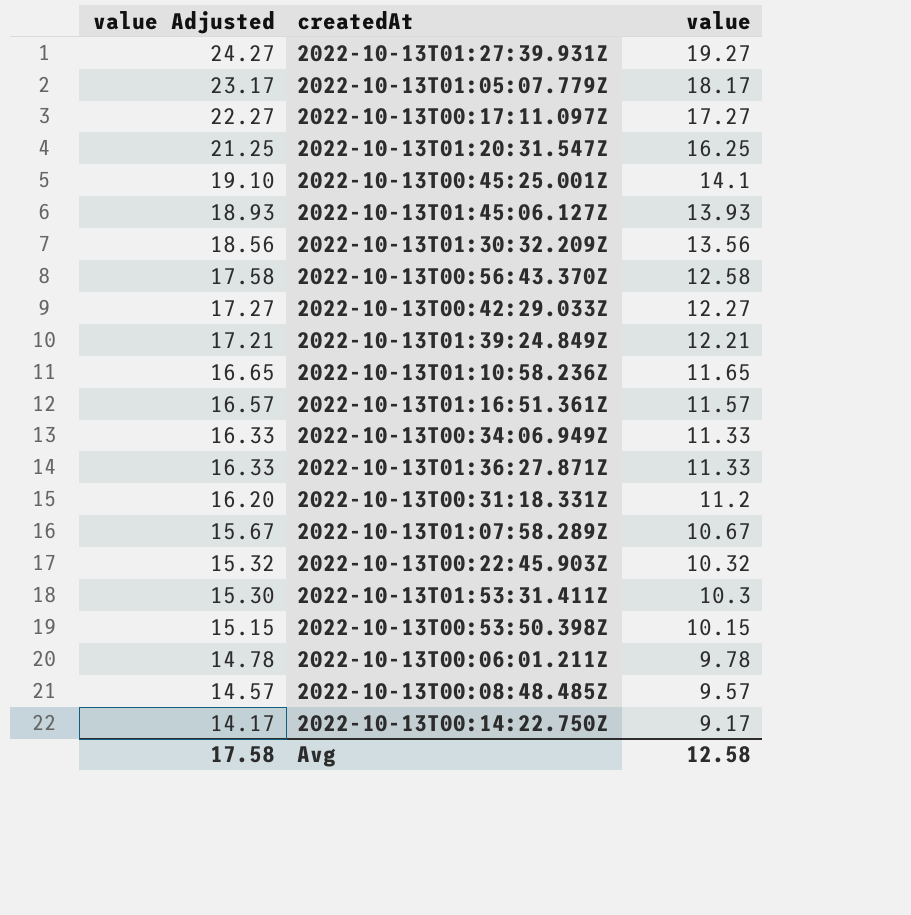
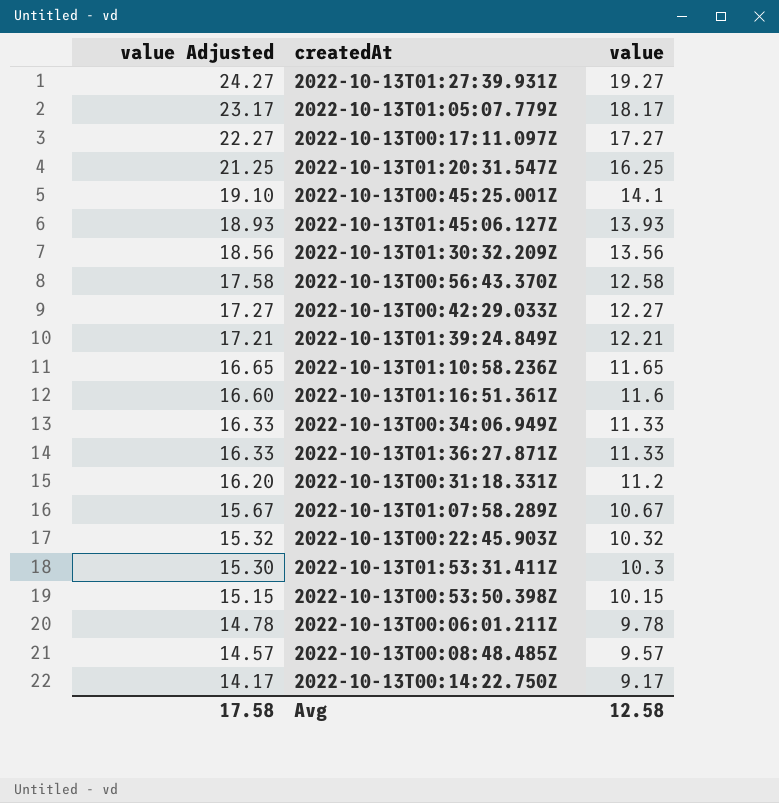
2022-10-13T01:16:51.361Z | value Adjusted: 16.57 -> 16.60
2022-10-13T01:16:51.361Z | value: 11.57 -> 11.6

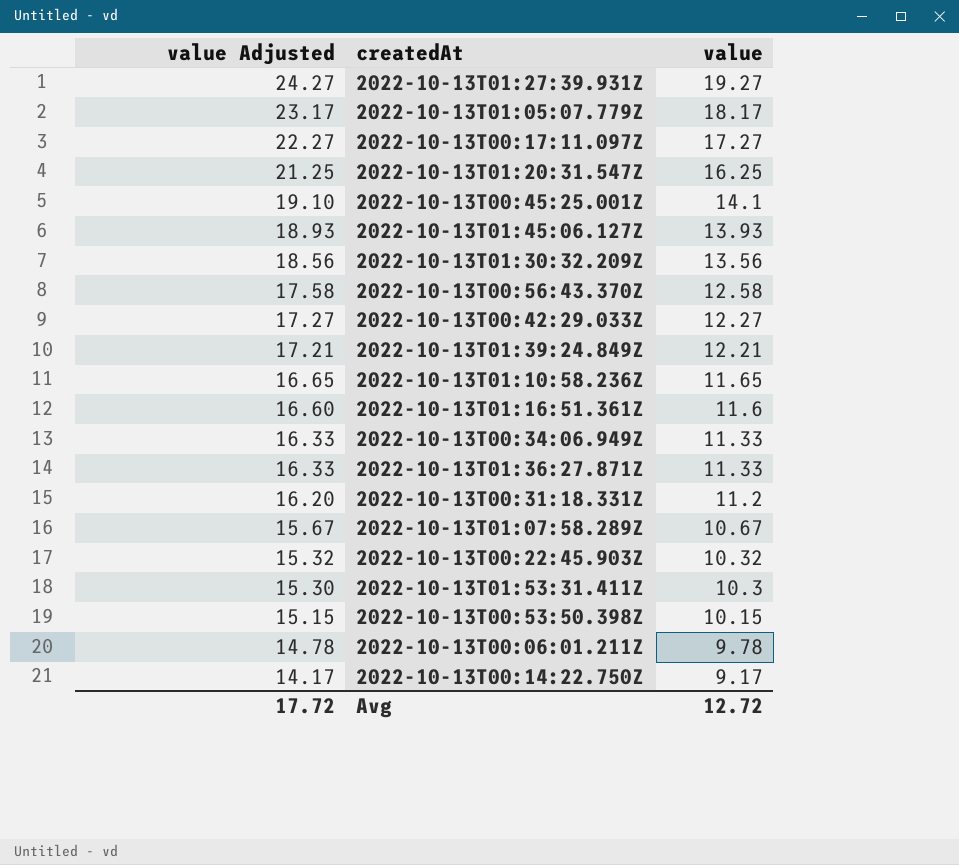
row 2022-10-13T00:08:48.485Z: 14.57 | 9.57 -> none
Avg | value Adjusted: 17.58 -> 17.72
Avg | value: 12.58 -> 12.72

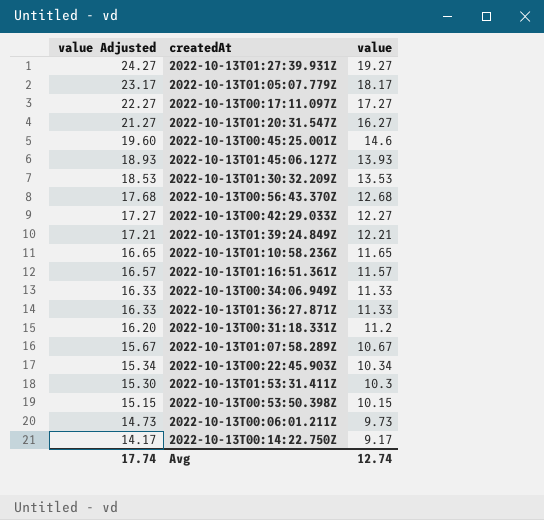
2022-10-13T01:20:31.547Z | value Adjusted: 21.25 -> 21.27
2022-10-13T01:20:31.547Z | value: 16.25 -> 16.27
2022-10-13T00:45:25.001Z | value Adjusted: 19.10 -> 19.60
2022-10-13T00:45:25.001Z | value: 14.1 -> 14.6
2022-10-13T01:30:32.209Z | value Adjusted: 18.56 -> 18.53
2022-10-13T01:30:32.209Z | value: 13.56 -> 13.53
2022-10-13T00:56:43.370Z | value Adjusted: 17.58 -> 17.68
2022-10-13T00:56:43.370Z | value: 12.58 -> 12.68
2022-10-13T01:16:51.361Z | value Adjusted: 16.60 -> 16.57
2022-10-13T01:16:51.361Z | value: 11.6 -> 11.57
2022-10-13T00:22:45.903Z | value Adjusted: 15.32 -> 15.34
2022-10-13T00:22:45.903Z | value: 10.32 -> 10.34
2022-10-13T00:06:01.211Z | value Adjusted: 14.78 -> 14.73
2022-10-13T00:06:01.211Z | value: 9.78 -> 9.73
Avg | value Adjusted: 17.72 -> 17.74
Avg | value: 12.72 -> 12.74

